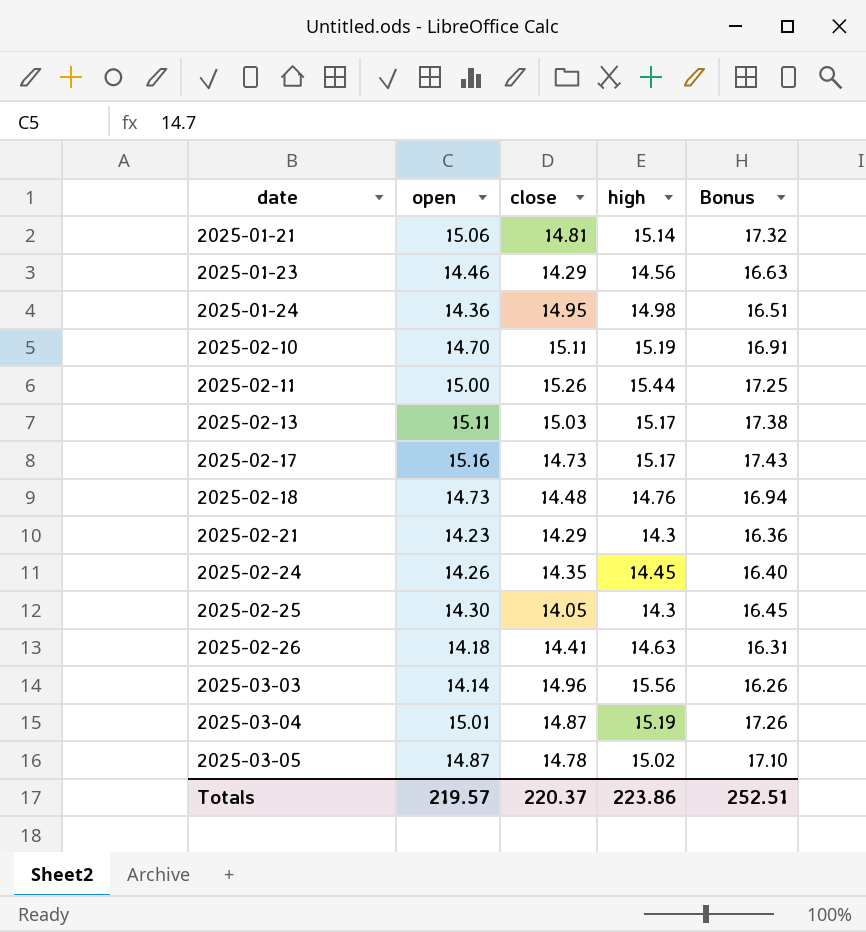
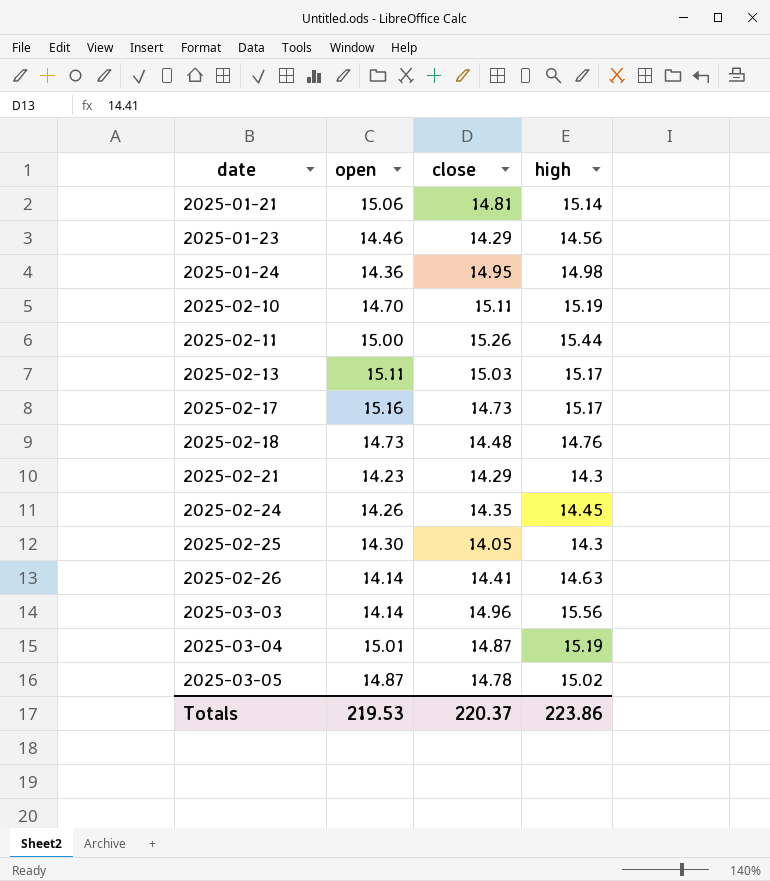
column Bonus | formula: [open] * 1.15 -> none
2025-02-26 | open: 14.18 -> 14.14
Totals | open: 219.57 -> 219.53

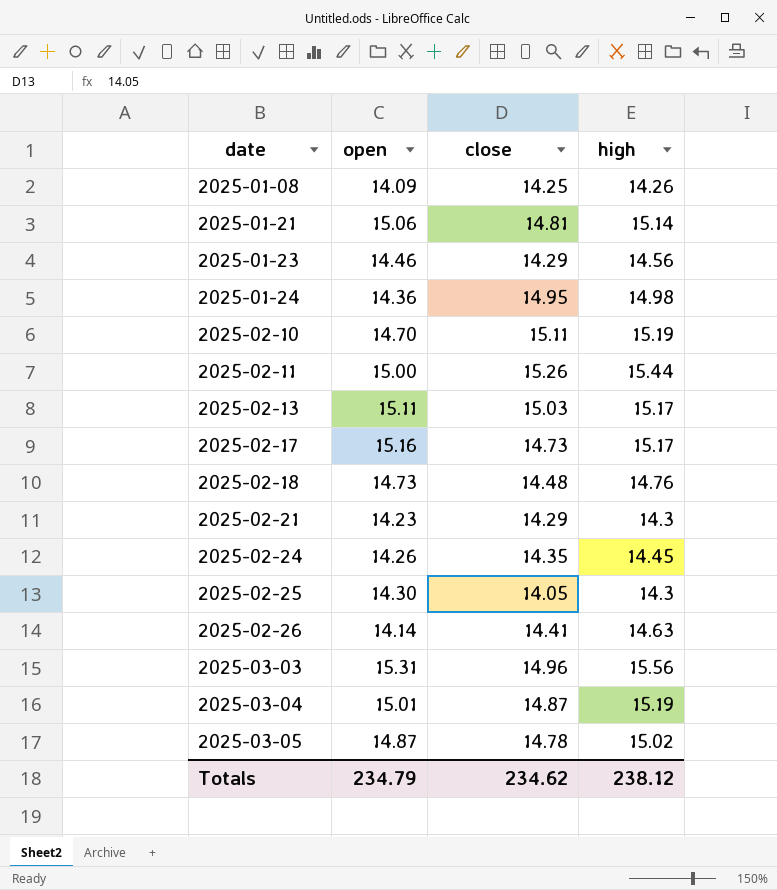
row 2025-01-08: none -> 14.09 | 14.25 | 14.26
2025-03-03 | open: 14.14 -> 15.31
Totals | open: 219.53 -> 234.79
Totals | close: 220.37 -> 234.62
Totals | high: 223.86 -> 238.12

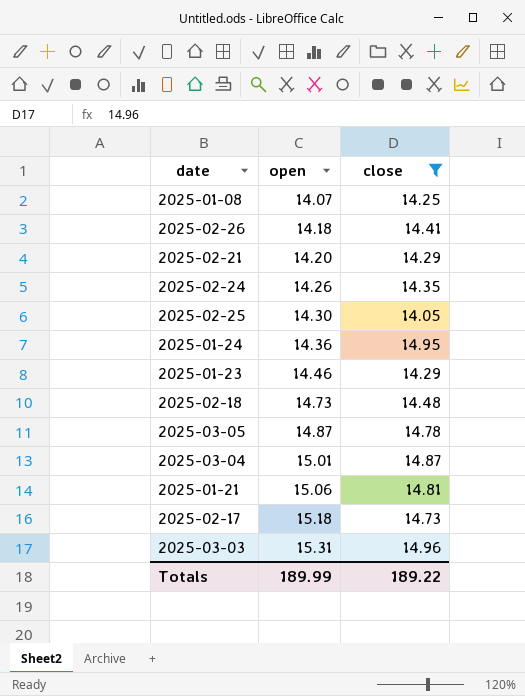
filter: none -> close <= 14.96
row order: date ascending -> open ascending
column high | position: 4 -> none
2025-01-08 | open: 14.09 -> 14.07
2025-02-26 | open: 14.14 -> 14.18
2025-02-21 | open: 14.23 -> 14.20
2025-02-17 | open: 15.16 -> 15.18
Totals | open: 234.79 -> 189.99
Totals | close: 234.62 -> 189.22

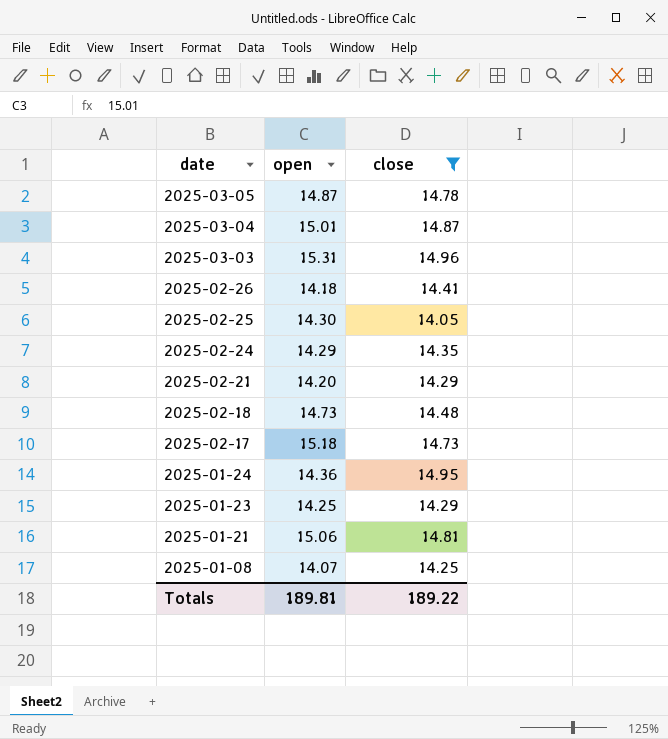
row order: open ascending -> date descending
2025-02-24 | open: 14.26 -> 14.29
2025-01-23 | open: 14.46 -> 14.25
Totals | open: 189.99 -> 189.81

